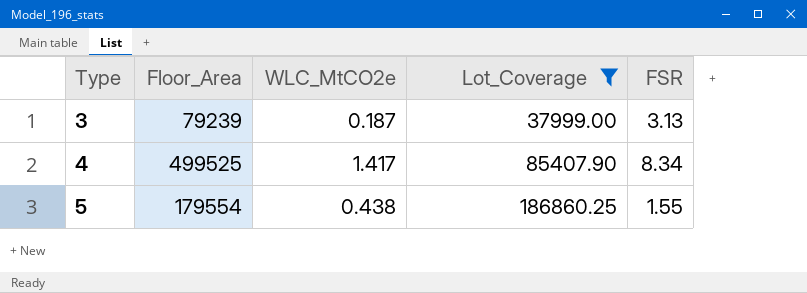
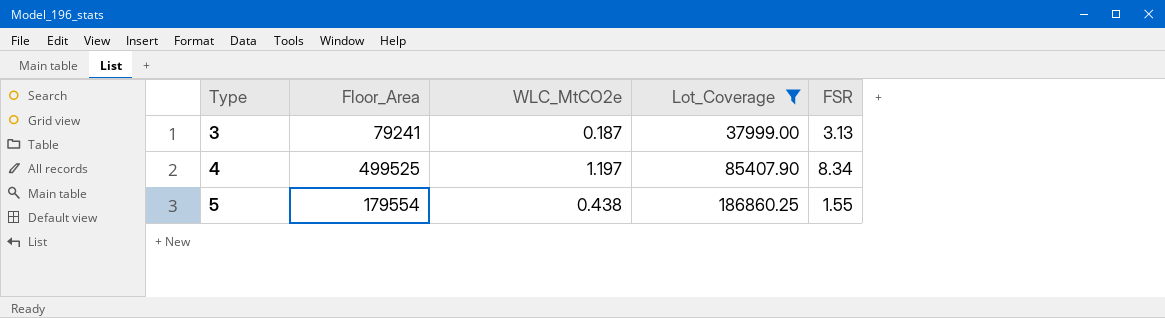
3 | Floor_Area: 79239 -> 79241
4 | WLC_MtCO2e: 1.417 -> 1.197

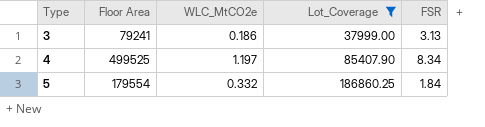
column name: Floor_Area -> Floor Area
3 | WLC_MtCO2e: 0.187 -> 0.186
5 | WLC_MtCO2e: 0.438 -> 0.332
5 | FSR: 1.55 -> 1.84

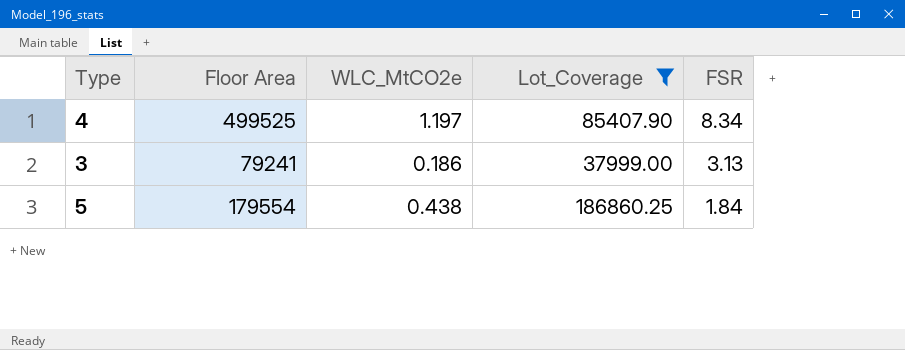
row order: Type ascending -> FSR descending
5 | WLC_MtCO2e: 0.332 -> 0.438

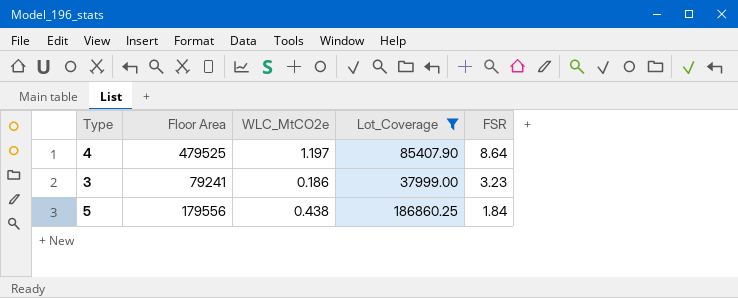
4 | Floor Area: 499525 -> 479525
4 | FSR: 8.34 -> 8.64
3 | FSR: 3.13 -> 3.23
5 | Floor Area: 179554 -> 179556

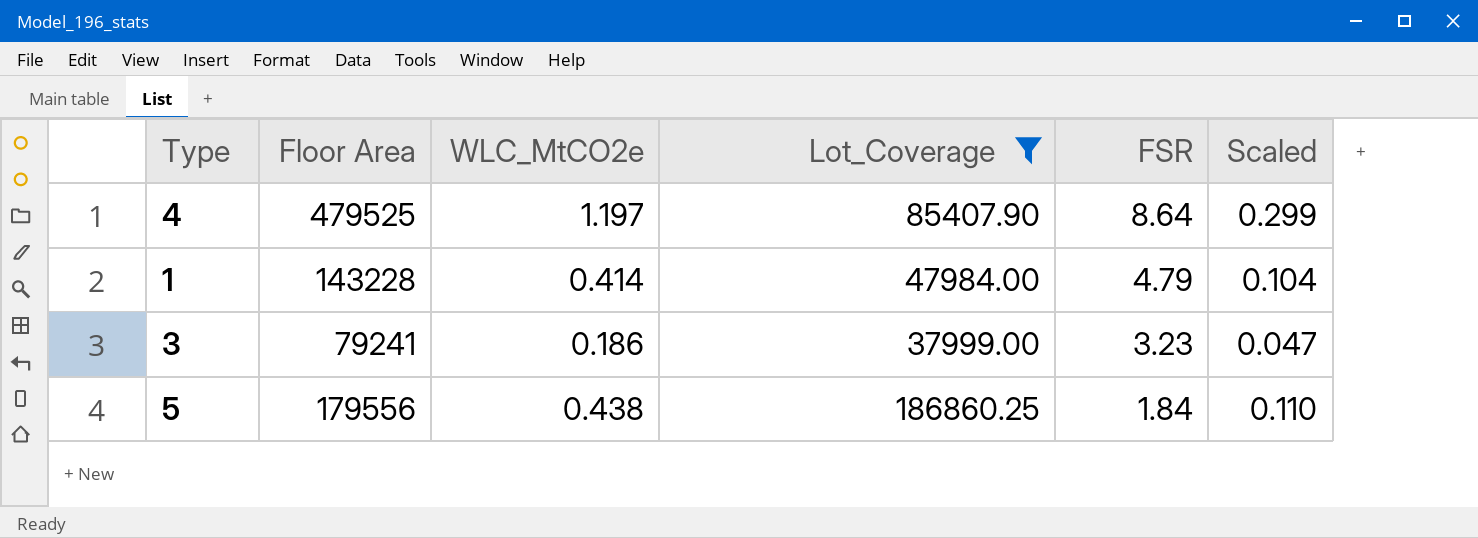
column Scaled | formula: none -> [WLC_MtCO2e] * 0.25
row 1: none -> 143228 | 0.414 | 47984.00 | 4.79 | 0.104

